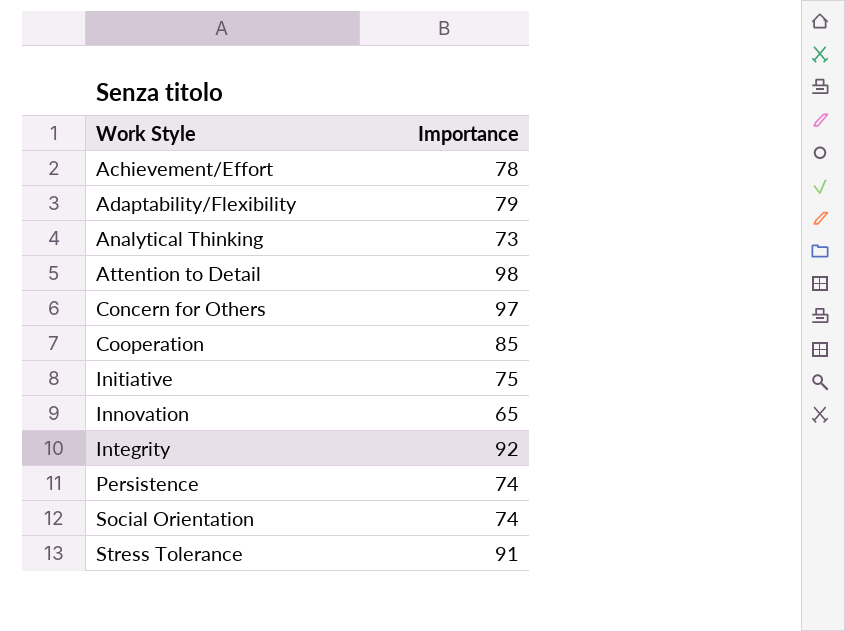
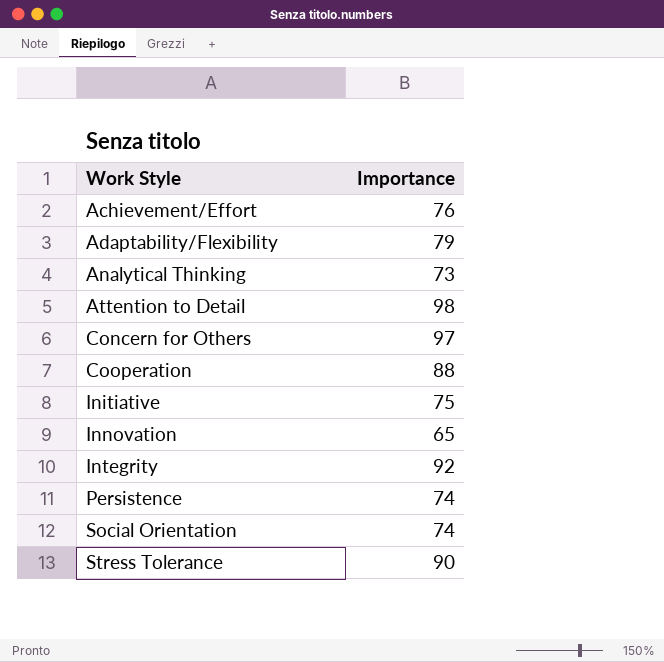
Achievement/Effort | Importance: 78 -> 76
Cooperation | Importance: 85 -> 88
Stress Tolerance | Importance: 91 -> 90

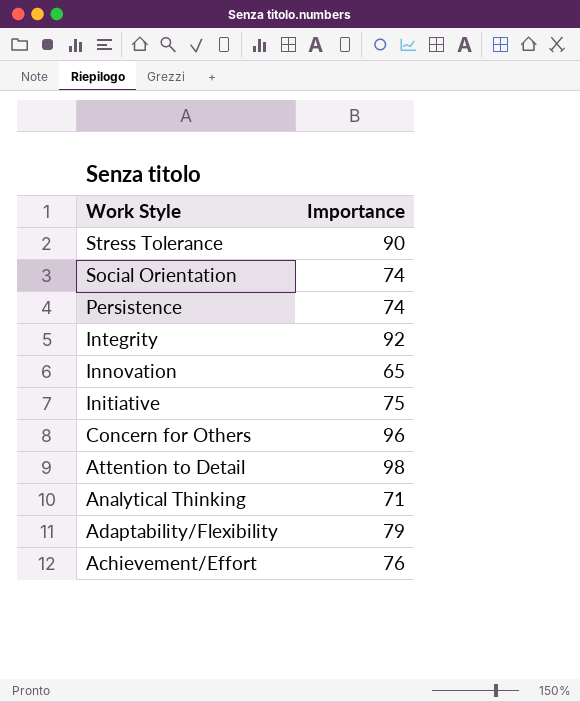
row order: Work Style ascending -> Work Style descending
row Cooperation: 88 -> none
Concern for Others | Importance: 97 -> 96
Analytical Thinking | Importance: 73 -> 71

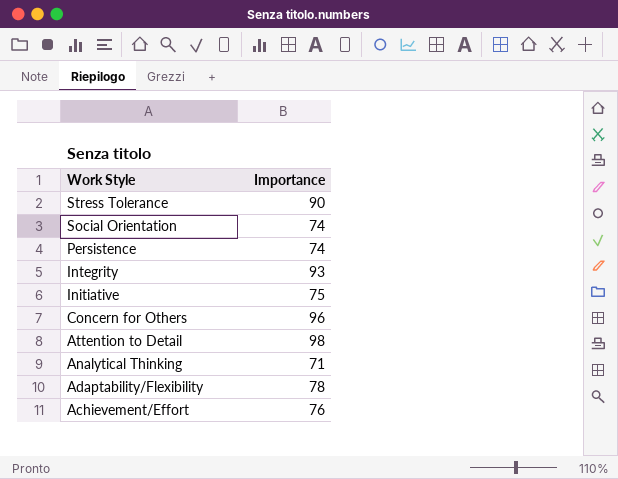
row Innovation: 65 -> none
Integrity | Importance: 92 -> 93
Adaptability/Flexibility | Importance: 79 -> 78

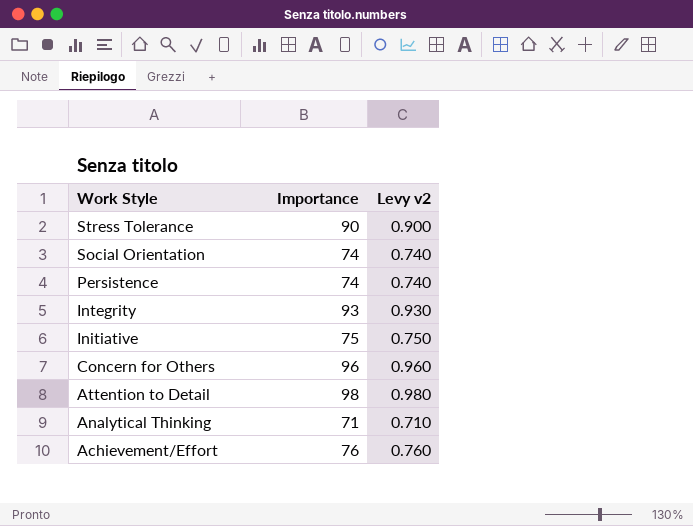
column Levy v2 | formula: none -> [Importance] * 0.01
row Adaptability/Flexibility: 78 -> none

